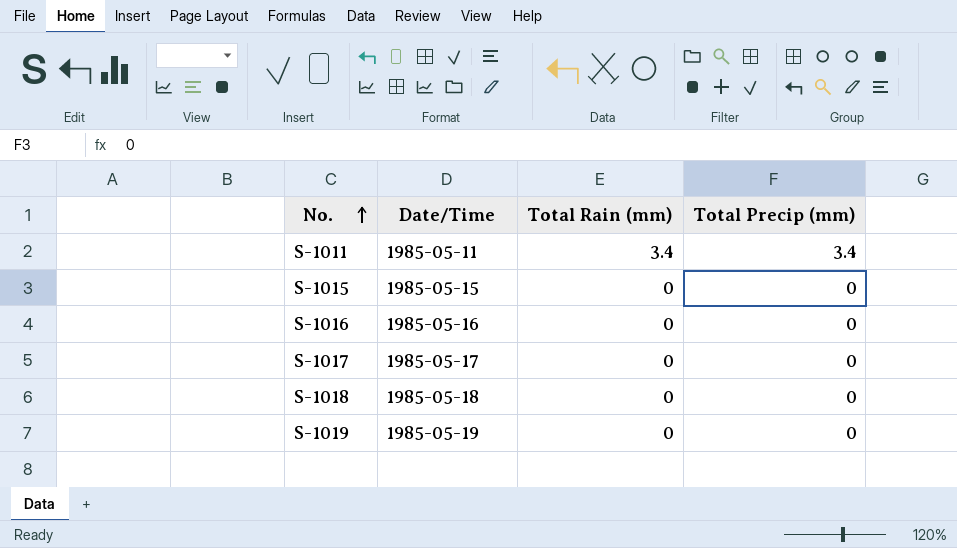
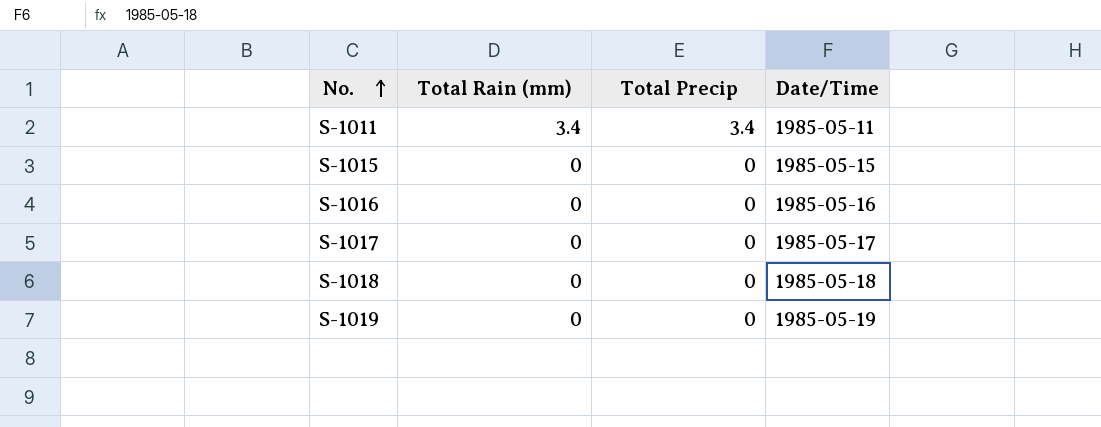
column name: Total Precip (mm) -> Total Precip
column Date/Time | position: 2 -> 4

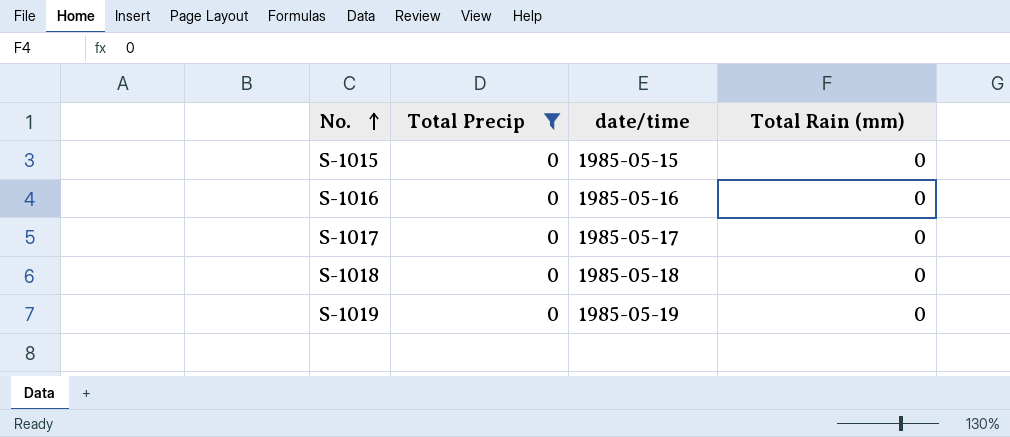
filter: none -> Total Precip = 0
column name: Date/Time -> date/time
column Total Rain (mm) | position: 2 -> 4

